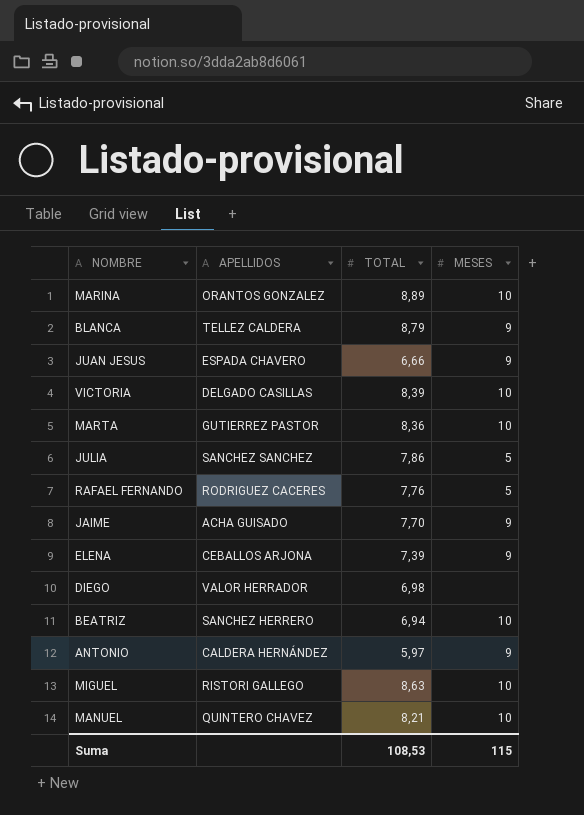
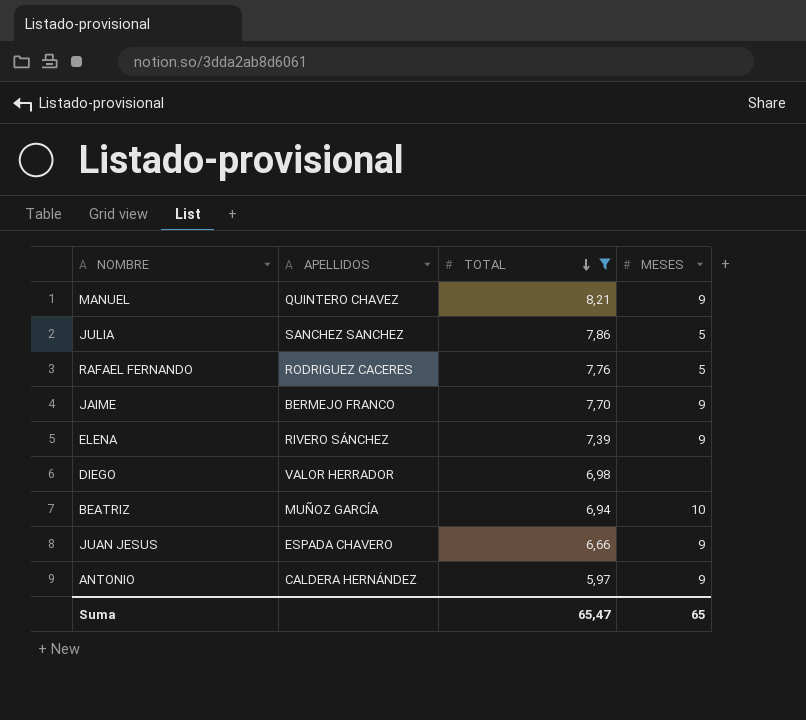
filter: none -> TOTAL <= 8,21
row order: none -> TOTAL descending
MANUEL | MESES: 10 -> 9
JAIME | APELLIDOS: ACHA GUISADO -> BERMEJO FRANCO
ELENA | APELLIDOS: CEBALLOS ARJONA -> RIVERO SÁNCHEZ
BEATRIZ | APELLIDOS: SANCHEZ HERRERO -> MUÑOZ GARCÍA
Suma | TOTAL: 108,53 -> 65,47
Suma | MESES: 115 -> 65

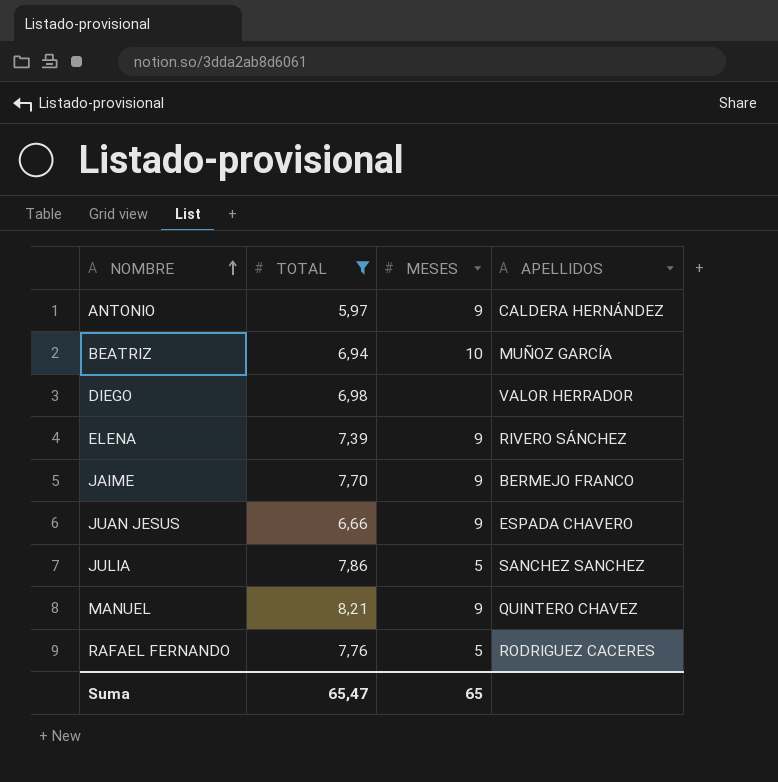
row order: TOTAL descending -> NOMBRE ascending
column APELLIDOS | position: 2 -> 4

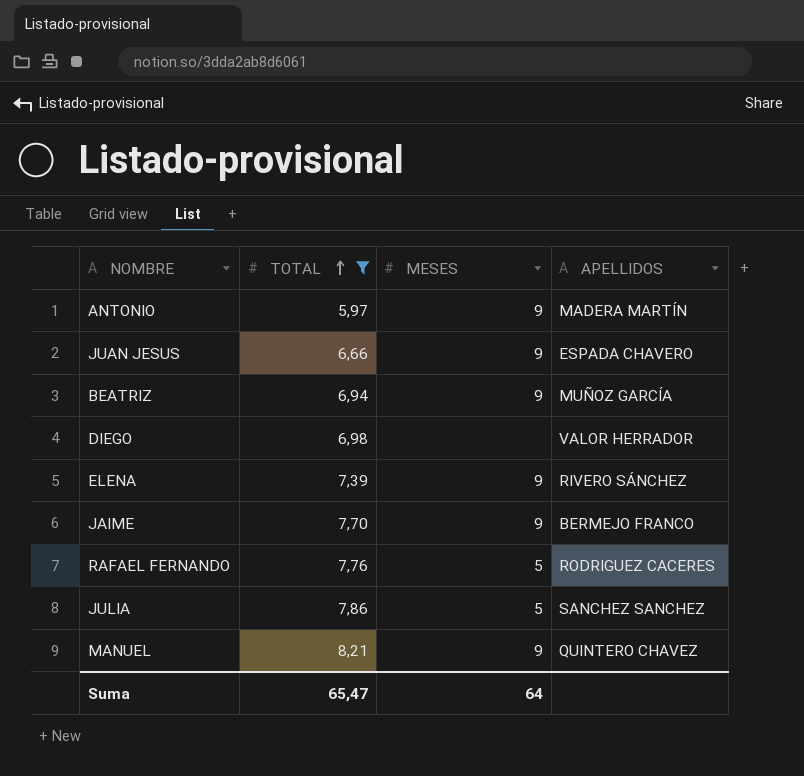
row order: NOMBRE ascending -> TOTAL ascending
ANTONIO | APELLIDOS: CALDERA HERNÁNDEZ -> MADERA MARTÍN
BEATRIZ | MESES: 10 -> 9
Suma | MESES: 65 -> 64

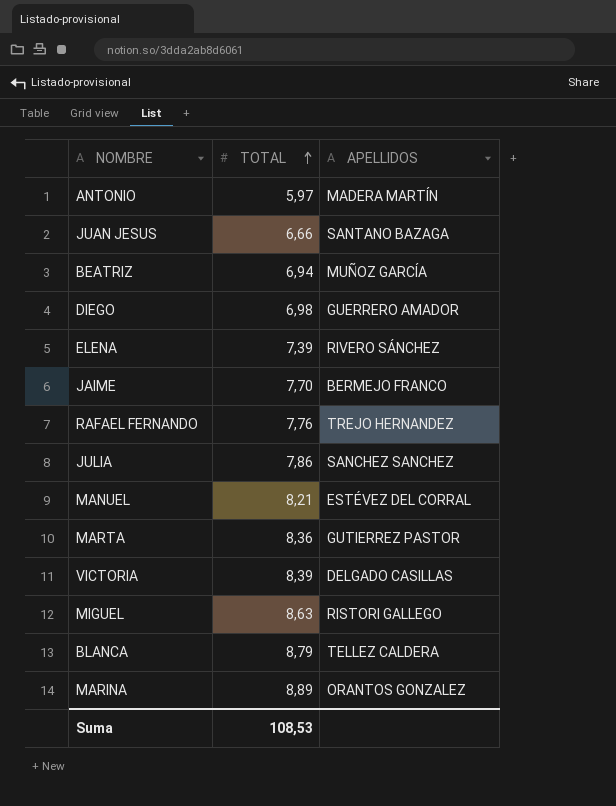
filter: TOTAL <= 8,21 -> none
column MESES | position: 3 -> none
JUAN JESUS | APELLIDOS: ESPADA CHAVERO -> SANTANO BAZAGA
DIEGO | APELLIDOS: VALOR HERRADOR -> GUERRERO AMADOR
RAFAEL FERNANDO | APELLIDOS: RODRIGUEZ CACERES -> TREJO HERNANDEZ
MANUEL | APELLIDOS: QUINTERO CHAVEZ -> ESTÉVEZ DEL CORRAL
Suma | TOTAL: 65,47 -> 108,53

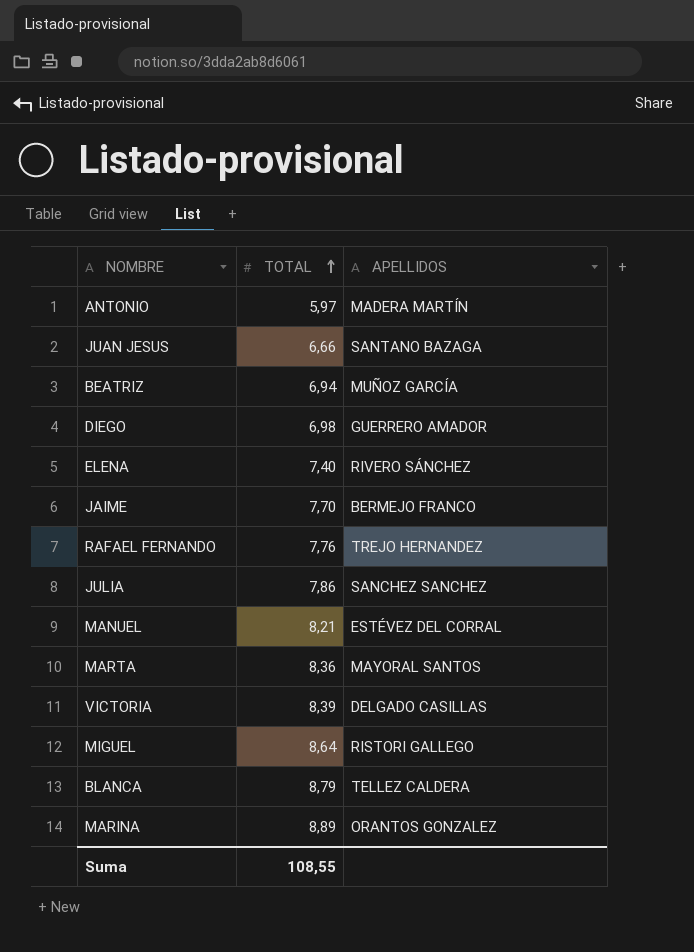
ELENA | TOTAL: 7,39 -> 7,40
MARTA | APELLIDOS: GUTIERREZ PASTOR -> MAYORAL SANTOS
MIGUEL | TOTAL: 8,63 -> 8,64
Suma | TOTAL: 108,53 -> 108,55

